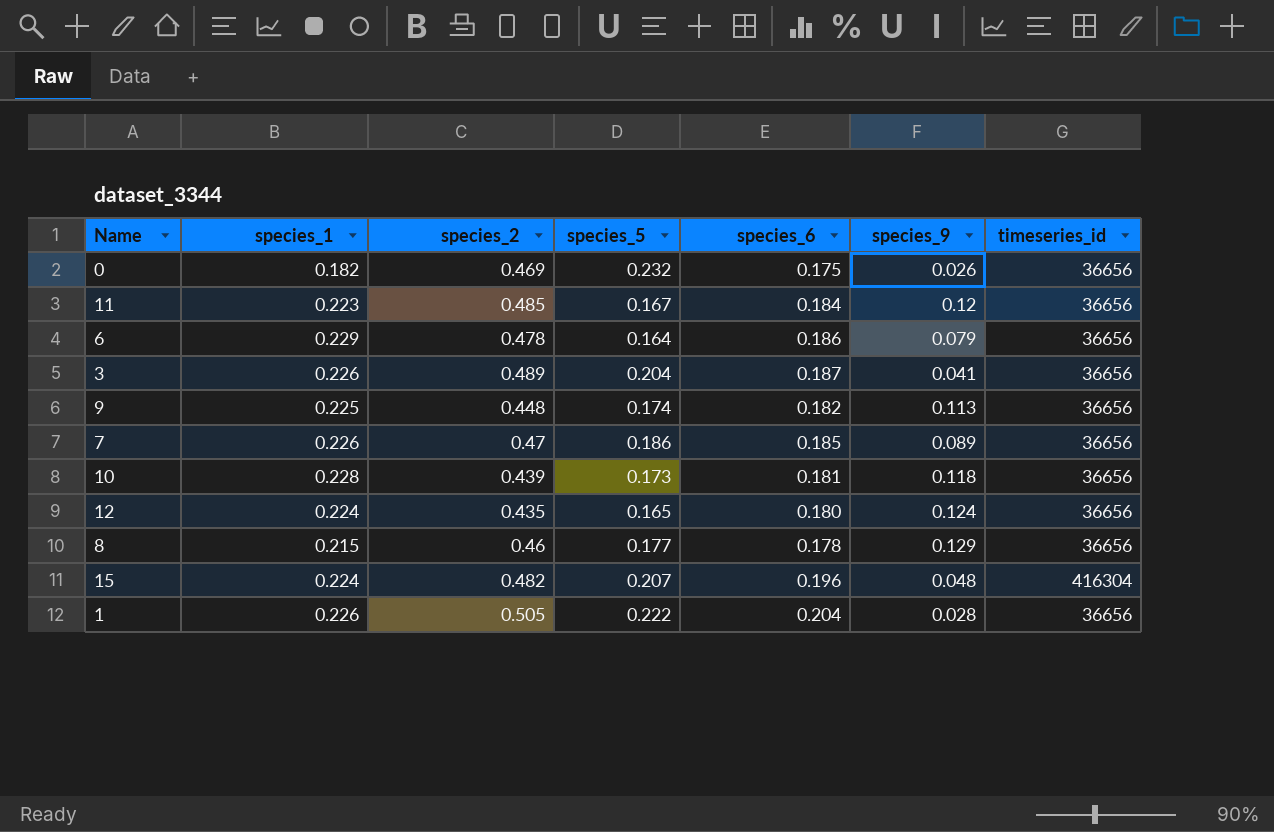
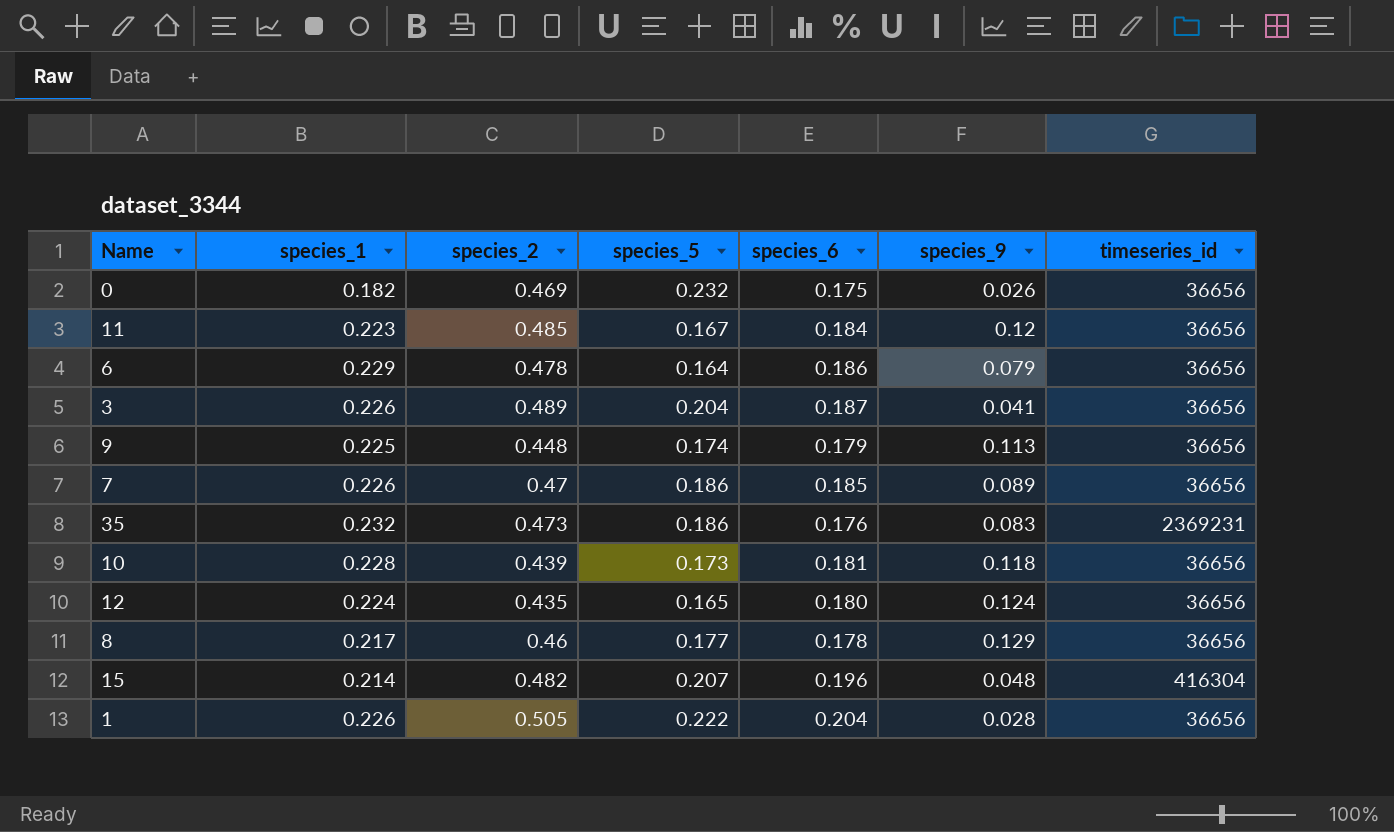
9 | species_6: 0.182 -> 0.179
row 35: none -> 0.232 | 0.473 | 0.186 | 0.176 | 0.083 | 2369231
8 | species_1: 0.215 -> 0.217
15 | species_1: 0.224 -> 0.214

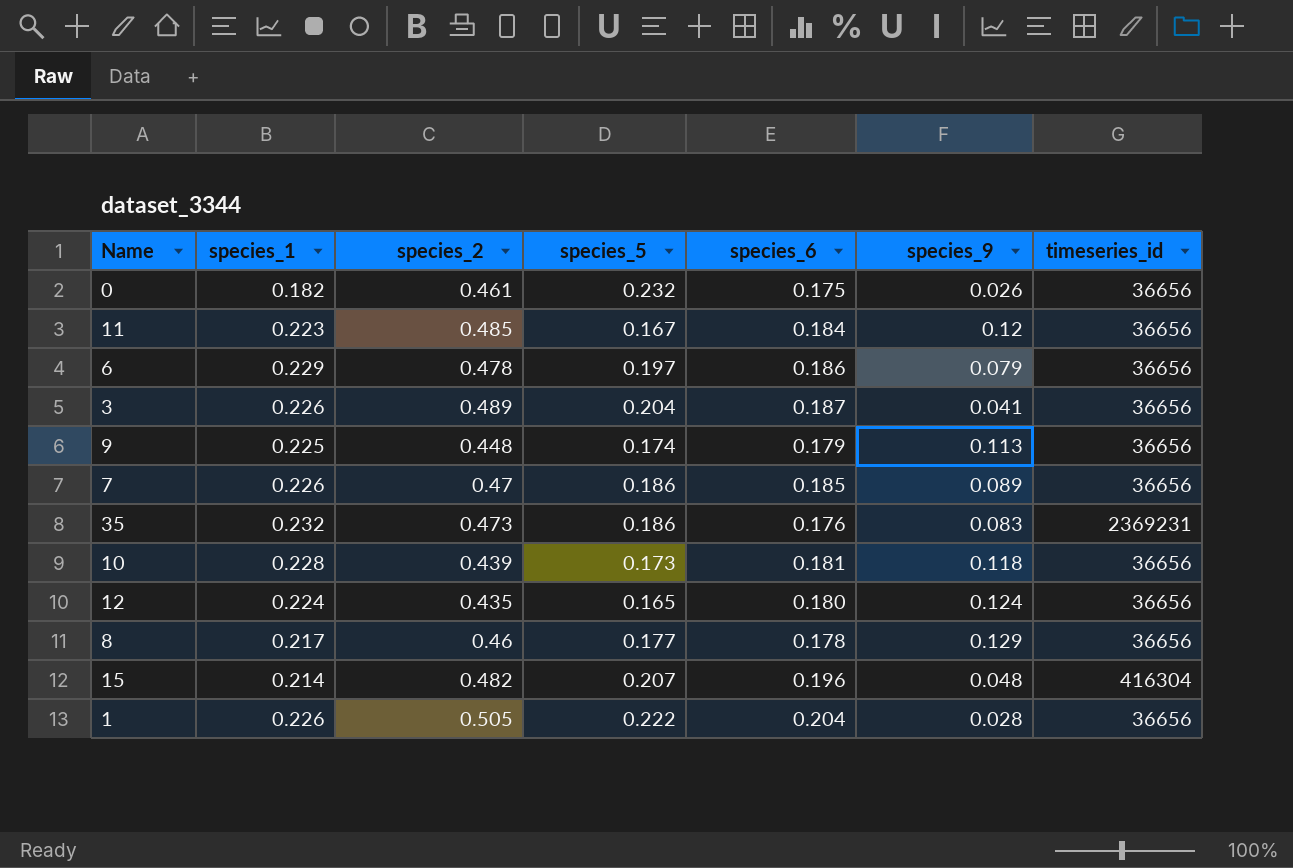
0 | species_2: 0.469 -> 0.461
6 | species_5: 0.164 -> 0.197

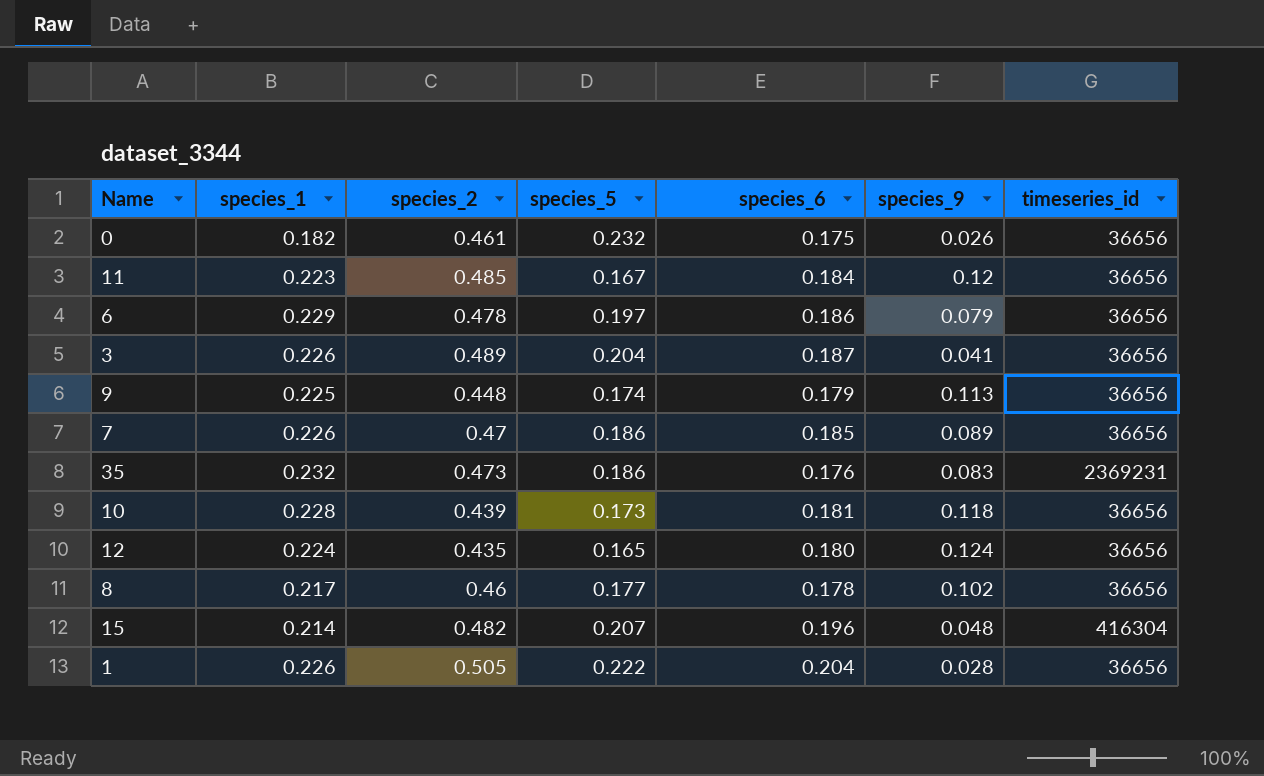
8 | species_9: 0.129 -> 0.102

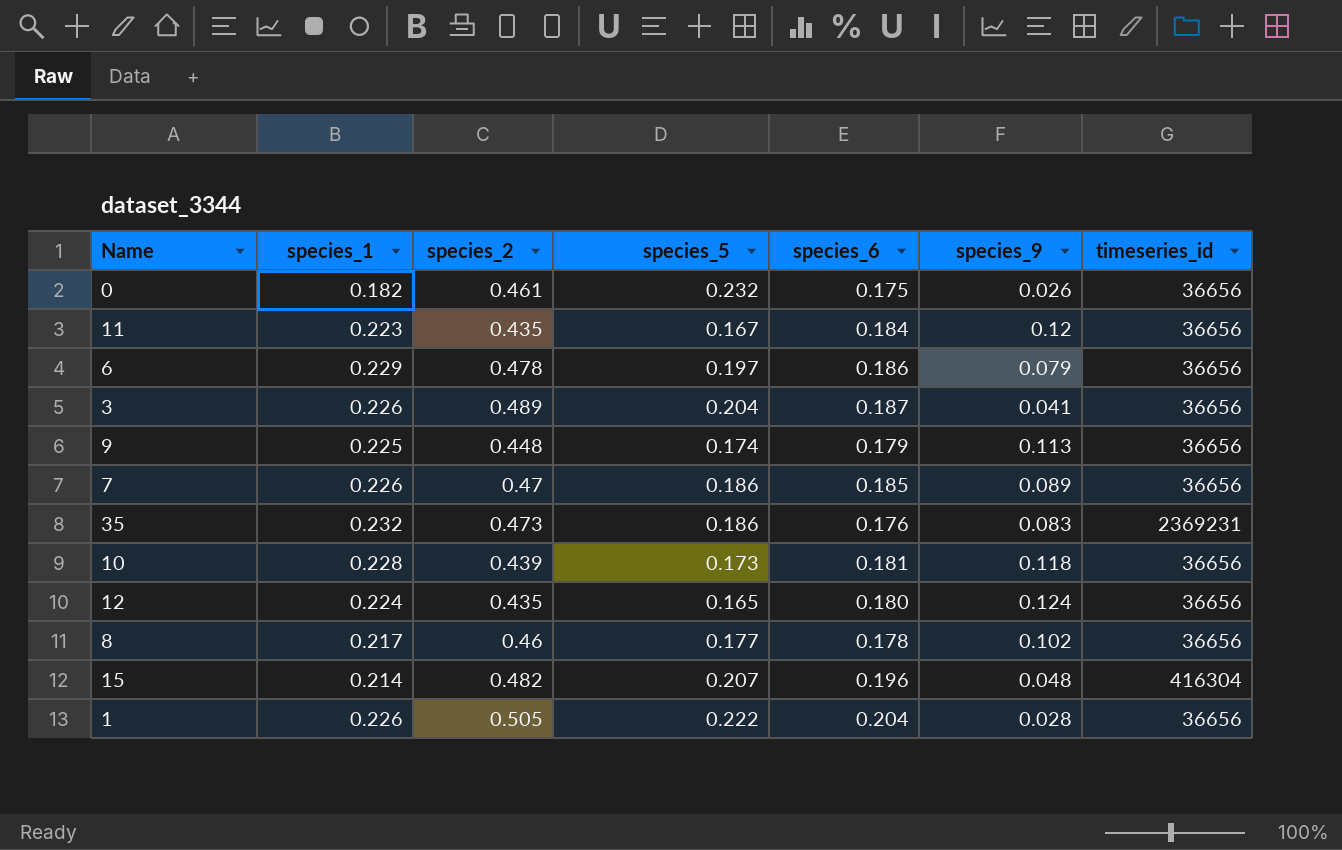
11 | species_2: 0.485 -> 0.435

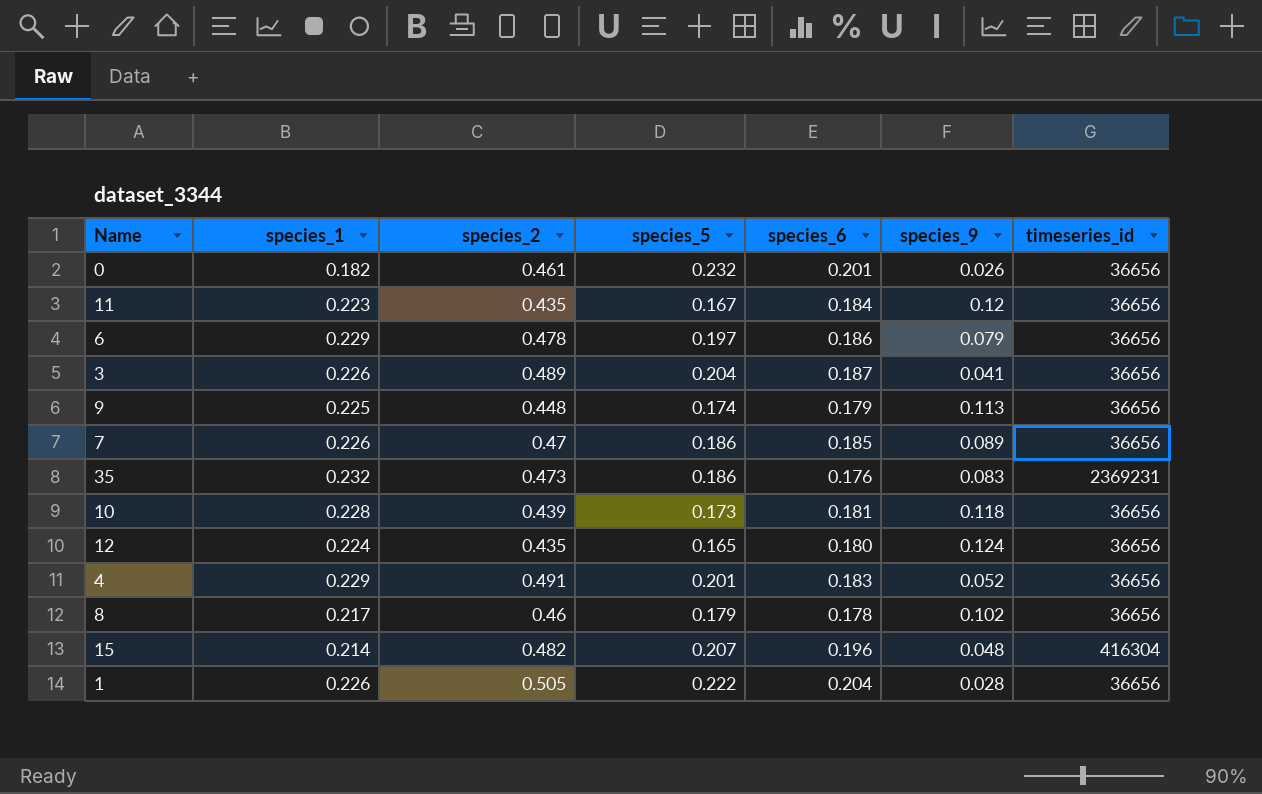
0 | species_6: 0.175 -> 0.201
row 4: none -> 0.229 | 0.491 | 0.201 | 0.183 | 0.052 | 36656
8 | species_5: 0.177 -> 0.179

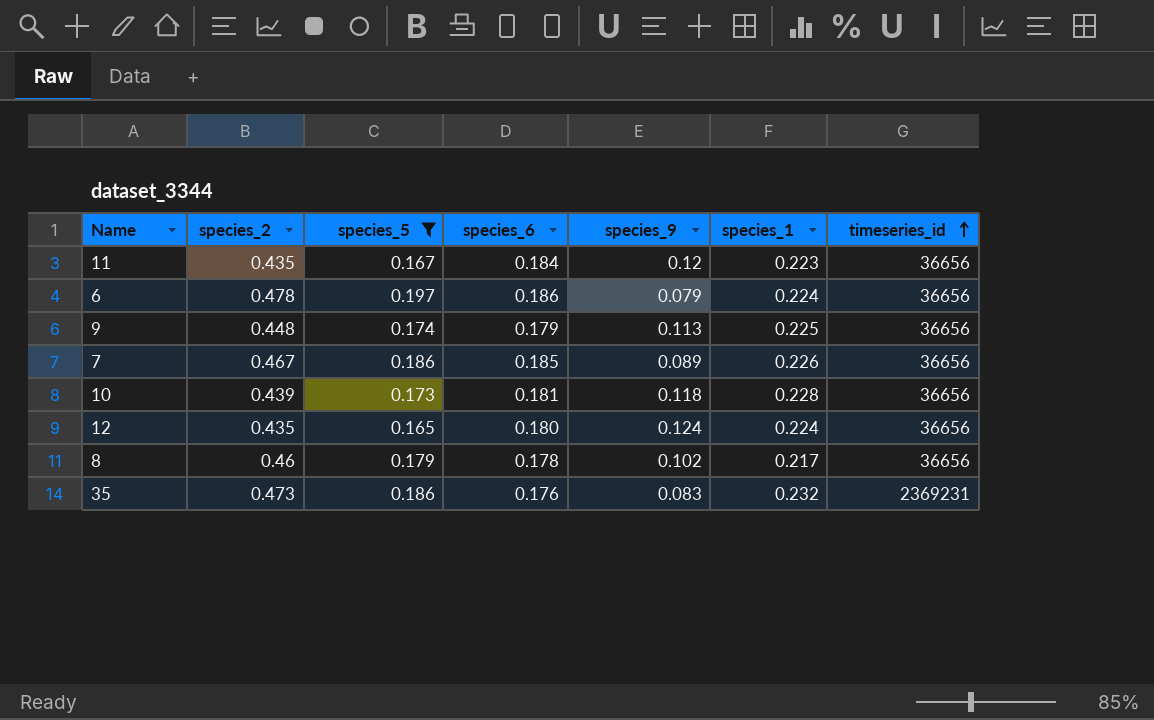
filter: none -> species_5 <= 0.197
row order: none -> timeseries_id ascending
column species_1 | position: 2 -> 6
6 | species_1: 0.229 -> 0.224
7 | species_2: 0.47 -> 0.467

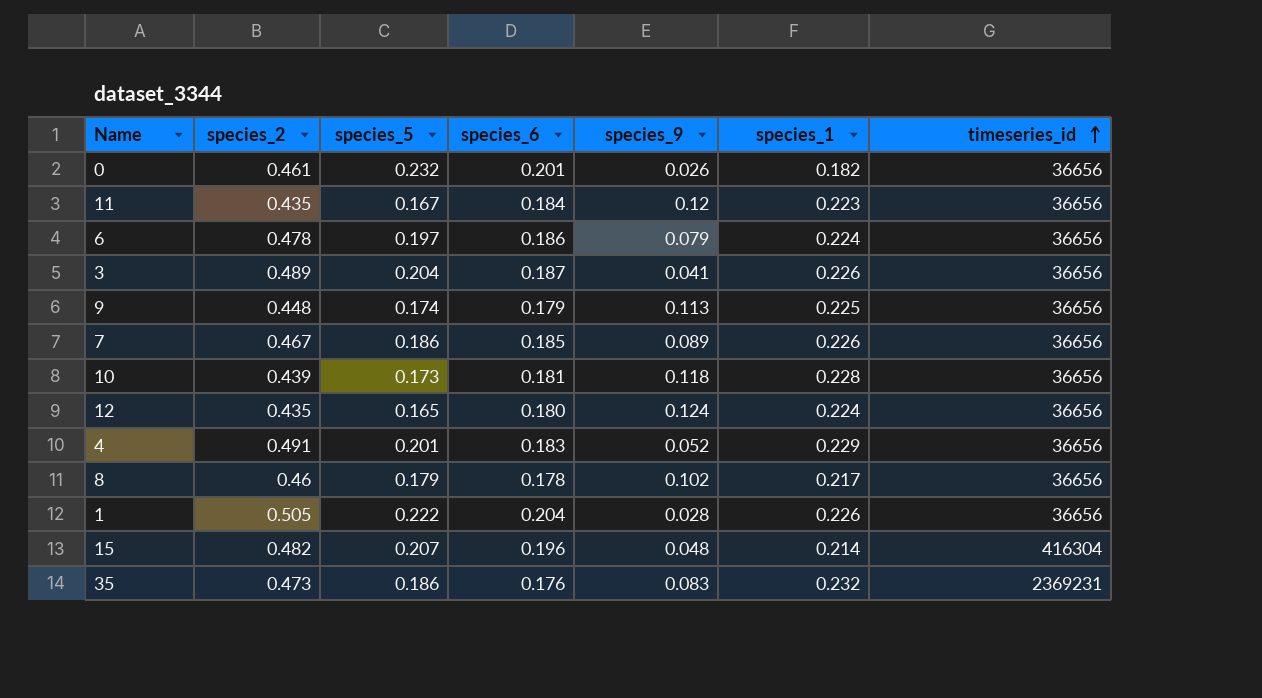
filter: species_5 <= 0.197 -> none

